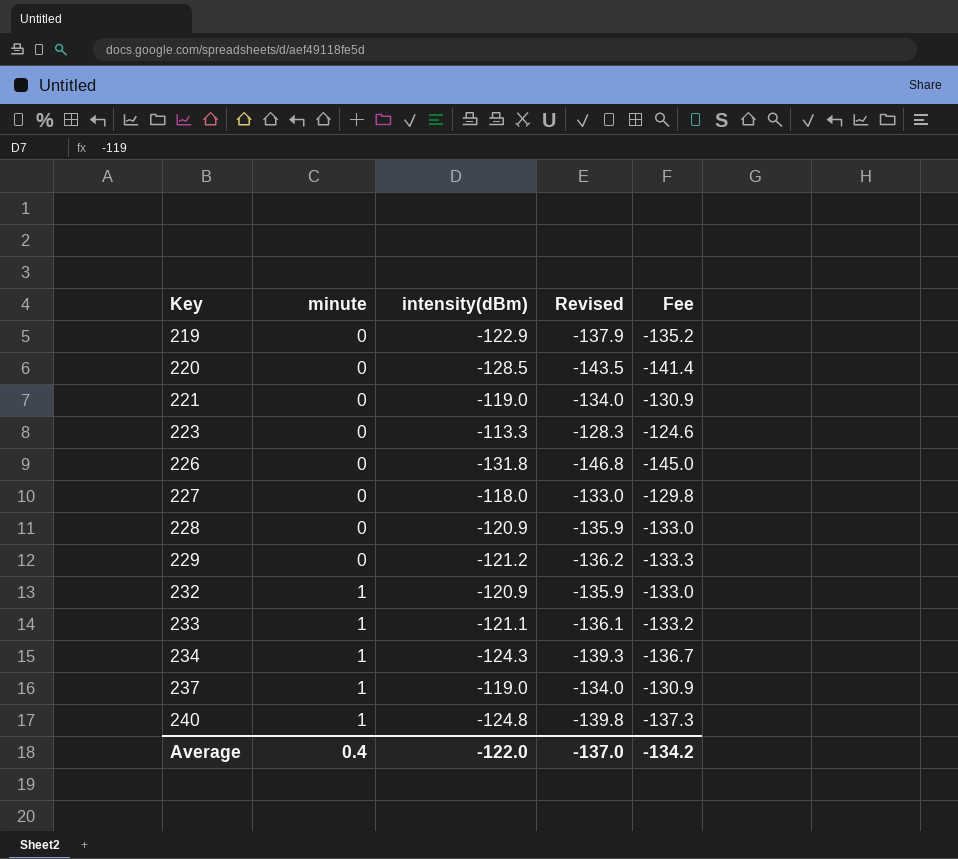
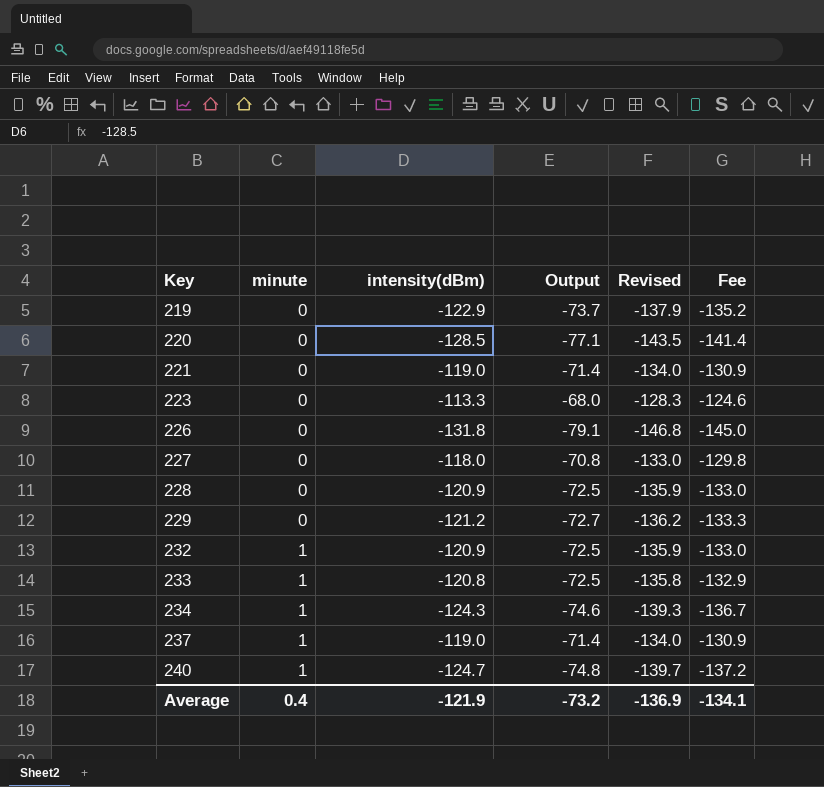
column Output | formula: none -> [intensity(dBm)] * 0.6
233 | intensity(dBm): -121.1 -> -120.8
233 | Revised: -136.1 -> -135.8
233 | Fee: -133.2 -> -132.9
240 | intensity(dBm): -124.8 -> -124.7
240 | Revised: -139.8 -> -139.7
240 | Fee: -137.3 -> -137.2
Average | intensity(dBm): -122.0 -> -121.9
Average | Revised: -137.0 -> -136.9
Average | Fee: -134.2 -> -134.1

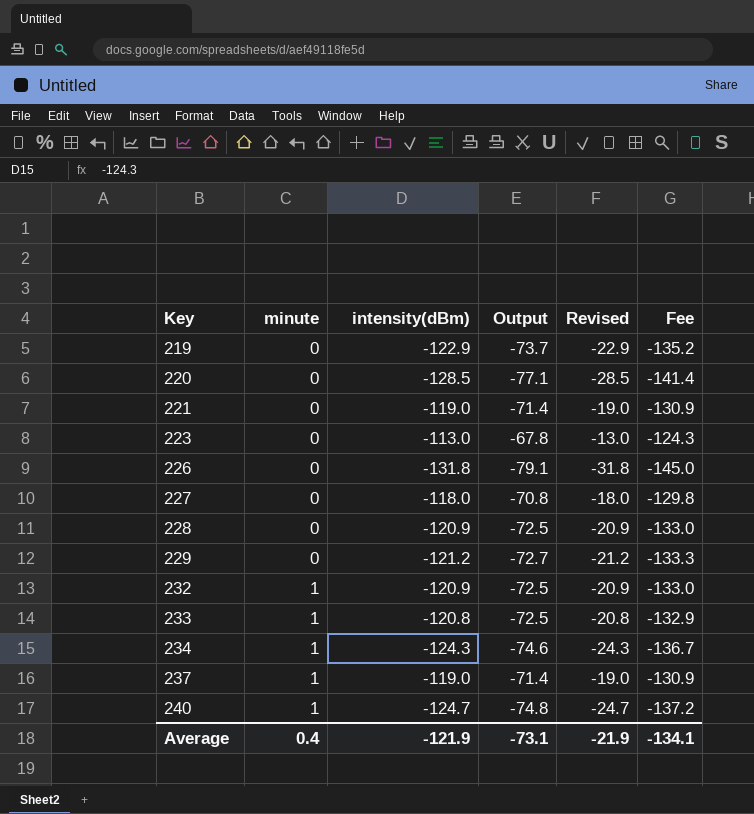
column Revised | formula: [intensity(dBm)] - 15 -> [intensity(dBm)] + 100
223 | intensity(dBm): -113.3 -> -113.0
223 | Output: -68.0 -> -67.8
223 | Fee: -124.6 -> -124.3
Average | Output: -73.2 -> -73.1
Average | Revised: -136.9 -> -21.9

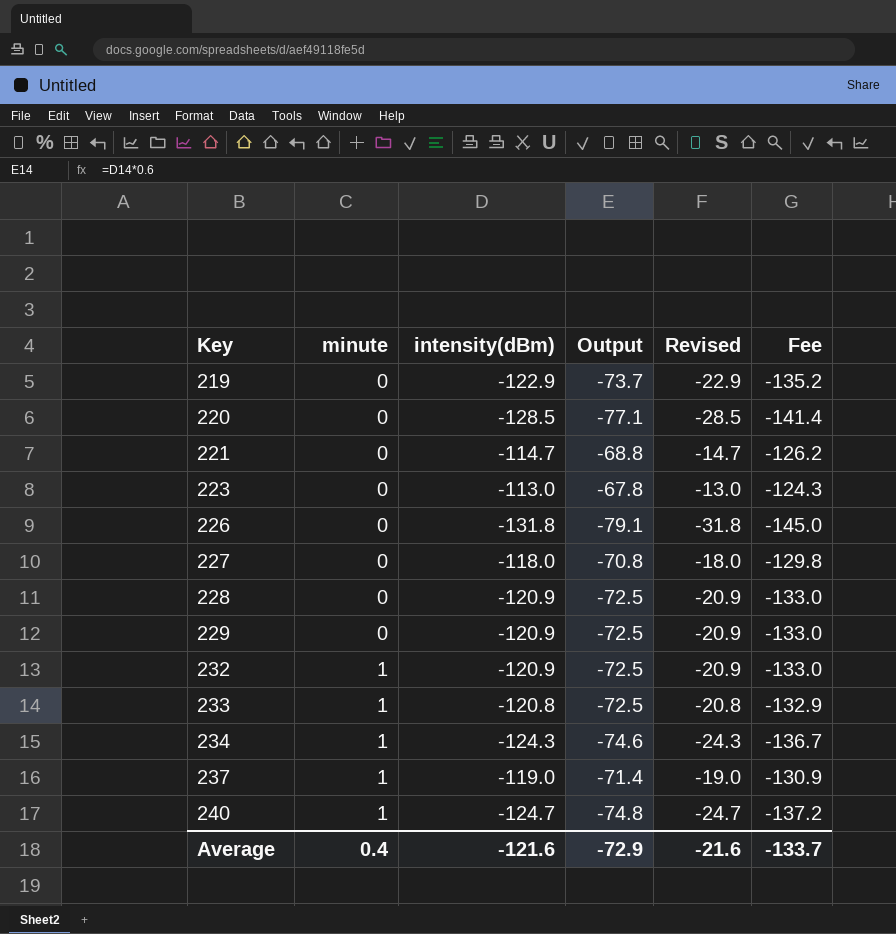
221 | intensity(dBm): -119.0 -> -114.7
221 | Output: -71.4 -> -68.8
221 | Revised: -19.0 -> -14.7
221 | Fee: -130.9 -> -126.2
229 | intensity(dBm): -121.2 -> -120.9
229 | Output: -72.7 -> -72.5
229 | Revised: -21.2 -> -20.9
229 | Fee: -133.3 -> -133.0
Average | intensity(dBm): -121.9 -> -121.6
Average | Output: -73.1 -> -72.9
Average | Revised: -21.9 -> -21.6
Average | Fee: -134.1 -> -133.7

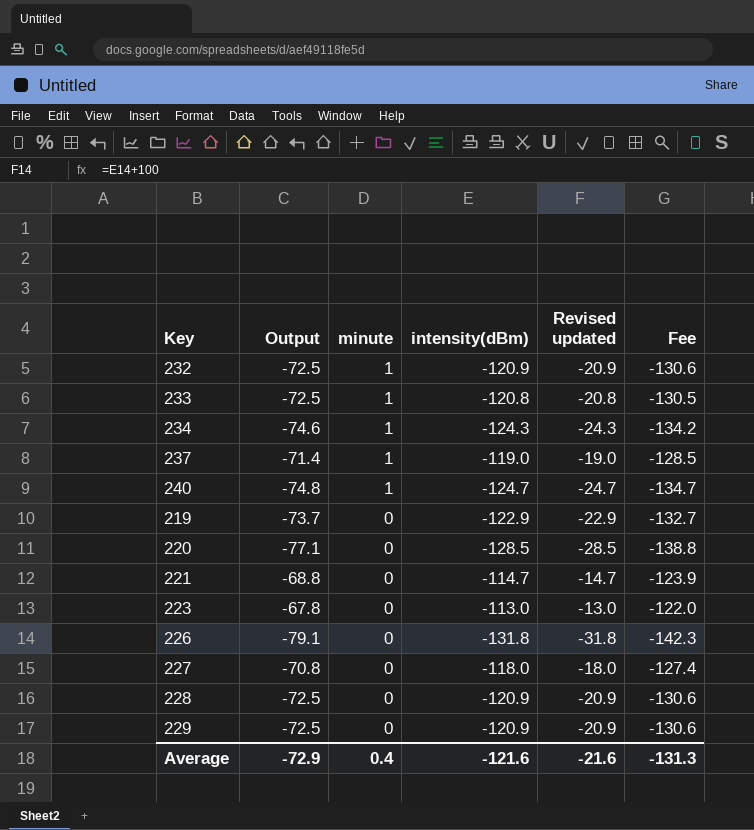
row order: Key ascending -> minute descending
column Output | position: 4 -> 2
column name: Revised -> Revised updated
column Fee | formula: [intensity(dBm)] * 1.1 -> [intensity(dBm)] * 1.08
Average | Fee: -133.7 -> -131.3

